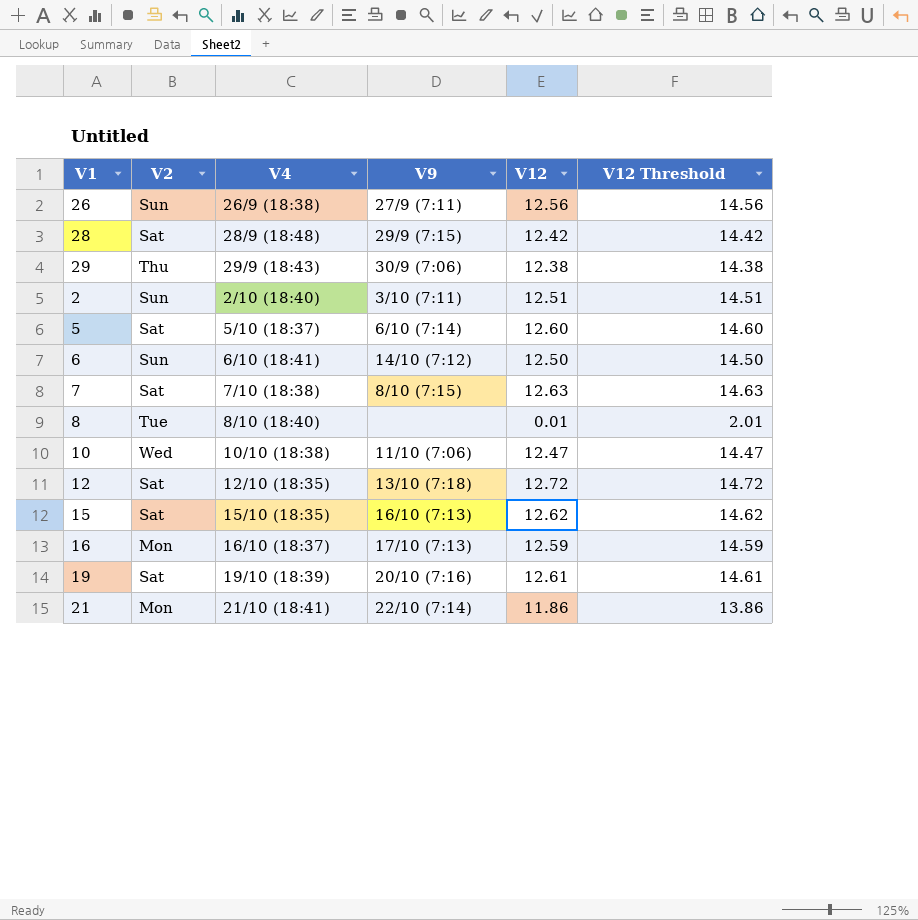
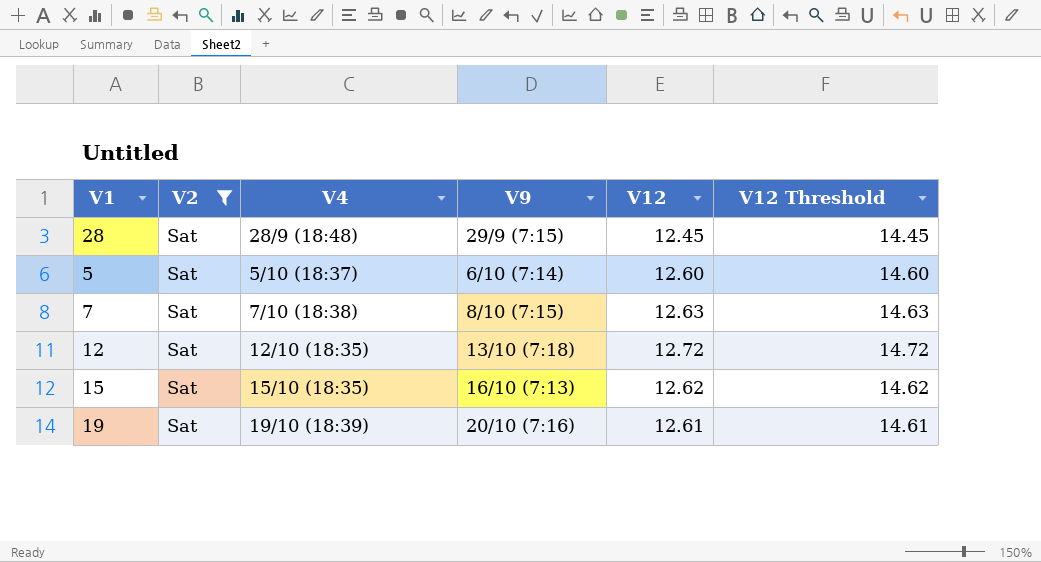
filter: none -> V2 = Sat
28 | V12: 12.42 -> 12.45
28 | V12 Threshold: 14.42 -> 14.45

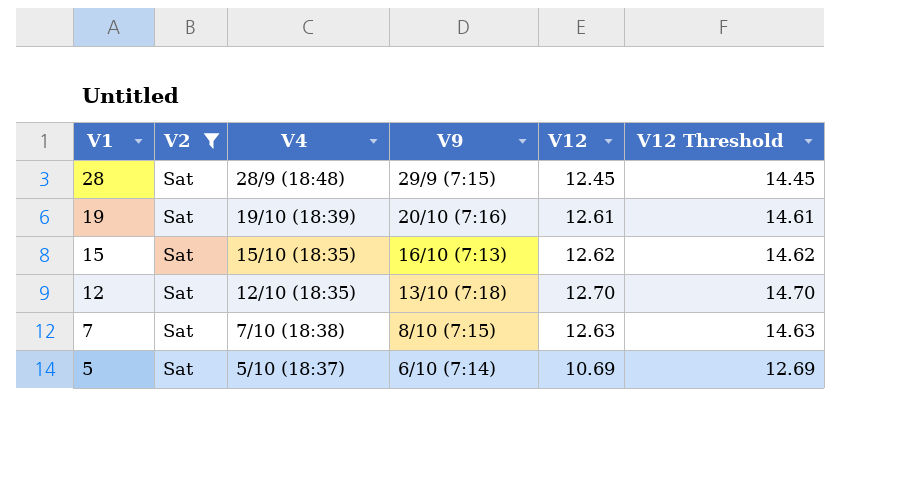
row order: none -> V1 descending
12 | V12: 12.72 -> 12.70
12 | V12 Threshold: 14.72 -> 14.70
5 | V12: 12.60 -> 10.69
5 | V12 Threshold: 14.60 -> 12.69

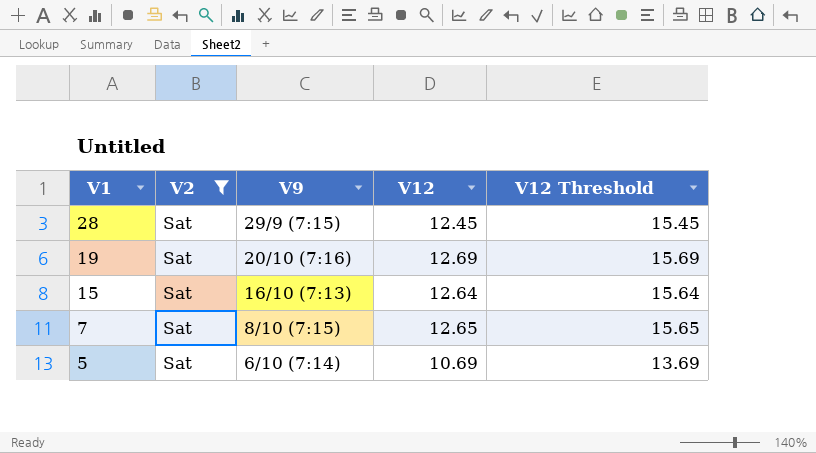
column V4 | position: 3 -> none
column V12 Threshold | formula: [V12] + 2 -> [V12] + 3
row 12: Sat | 12/10 (18:35) | 13/10 (7:18) | 12.70 | 14.70 -> none
19 | V12: 12.61 -> 12.69
15 | V12: 12.62 -> 12.64
7 | V12: 12.63 -> 12.65

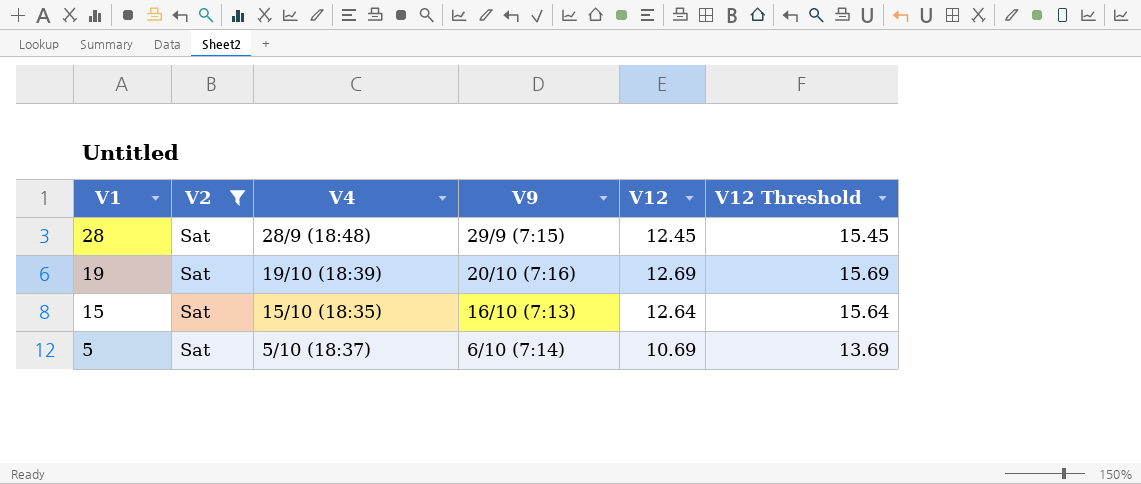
column V4 | position: none -> 3
row 7: Sat | 8/10 (7:15) | 12.65 | 15.65 -> none

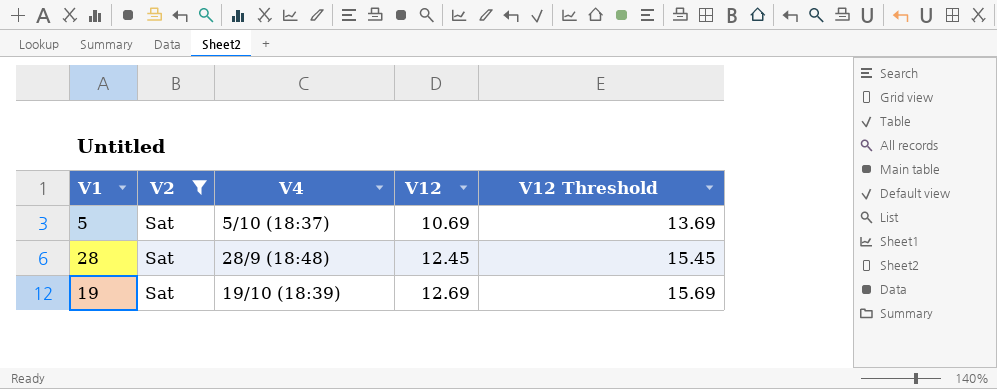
row order: V1 descending -> V12 ascending
column V9 | position: 4 -> none
row 15: Sat | 15/10 (18:35) | 16/10 (7:13) | 12.64 | 15.64 -> none

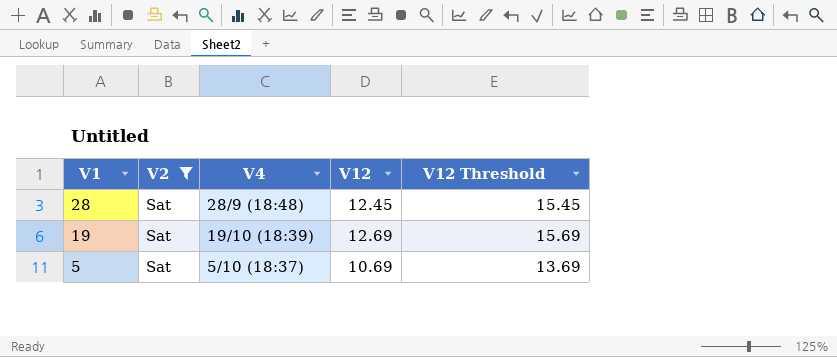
row order: V12 ascending -> V1 descending

